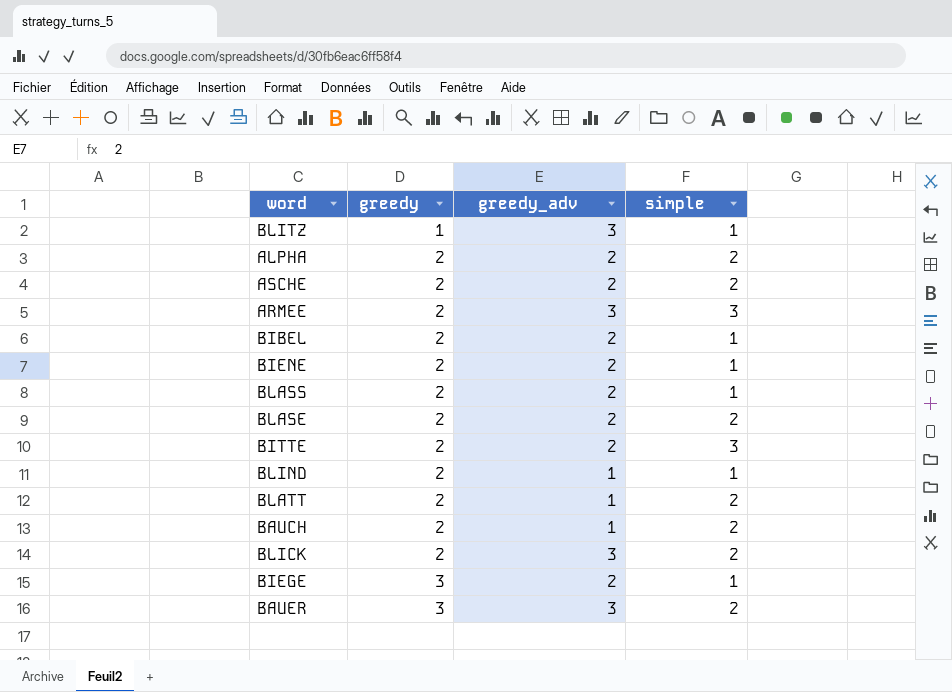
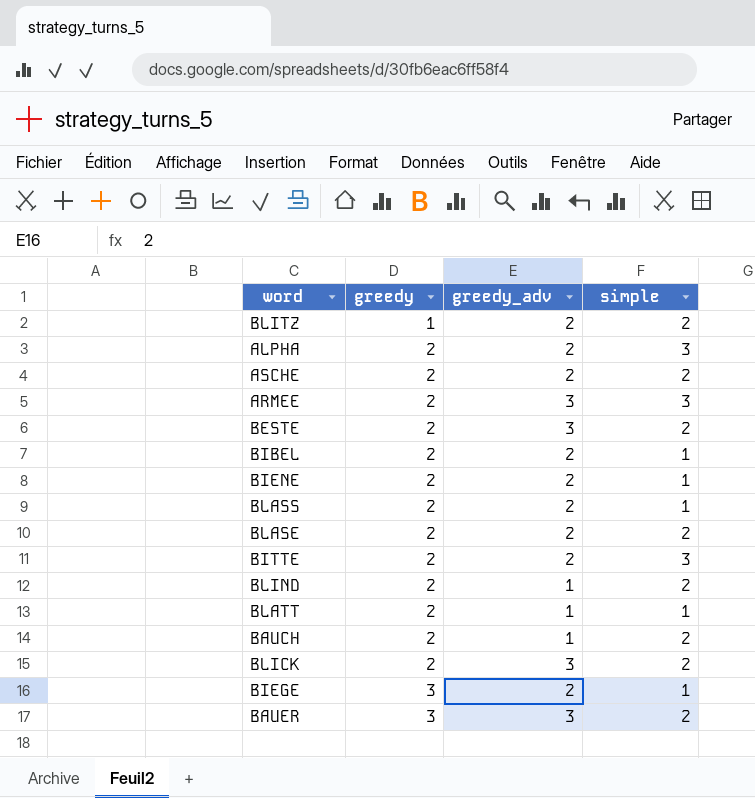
BLITZ | greedy_adv: 3 -> 2
BLITZ | simple: 1 -> 2
ALPHA | simple: 2 -> 3
row BESTE: none -> 2 | 3 | 2
BLIND | simple: 1 -> 2
BLATT | simple: 2 -> 1

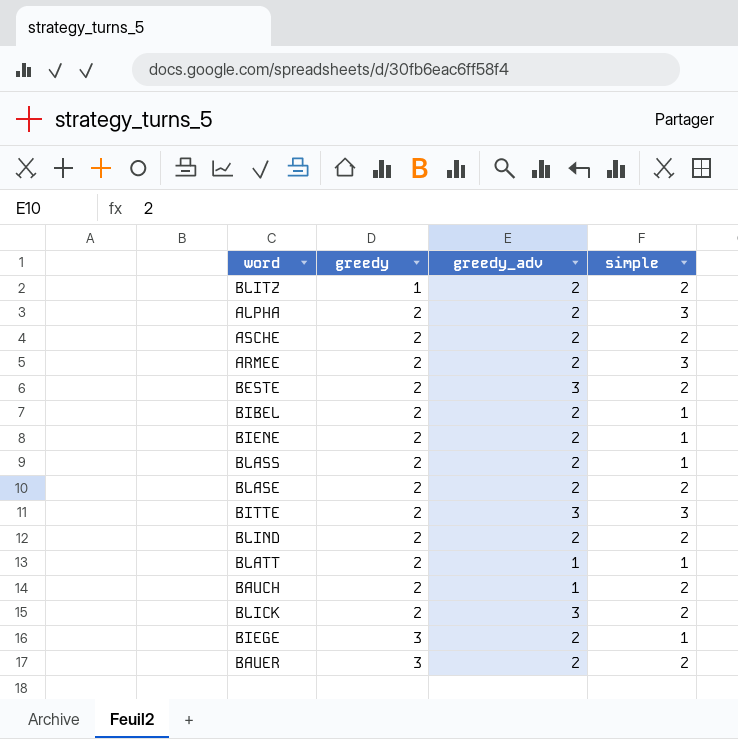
ARMEE | greedy_adv: 3 -> 2
BITTE | greedy_adv: 2 -> 3
BLIND | greedy_adv: 1 -> 2
BAUER | greedy_adv: 3 -> 2

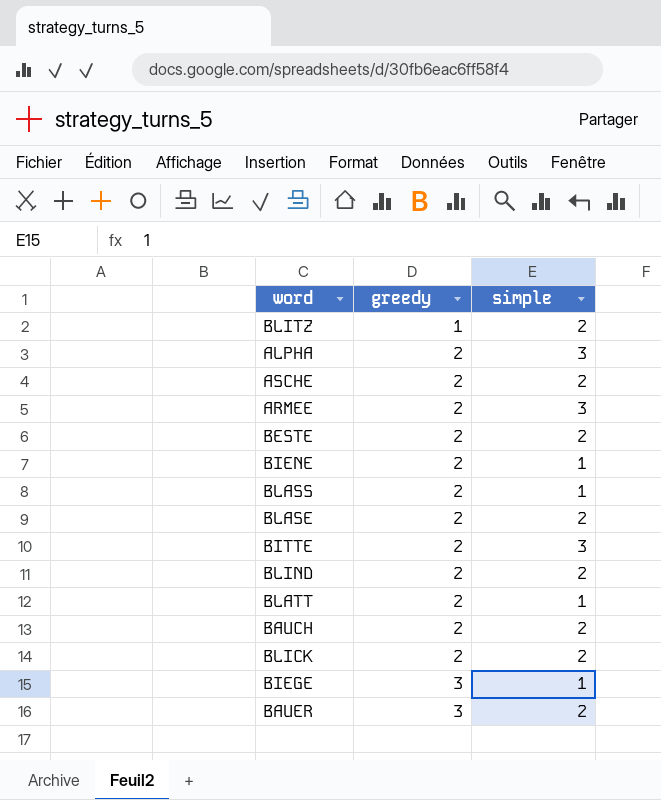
column greedy_adv | position: 3 -> none
row BIBEL: 2 | 2 | 1 -> none

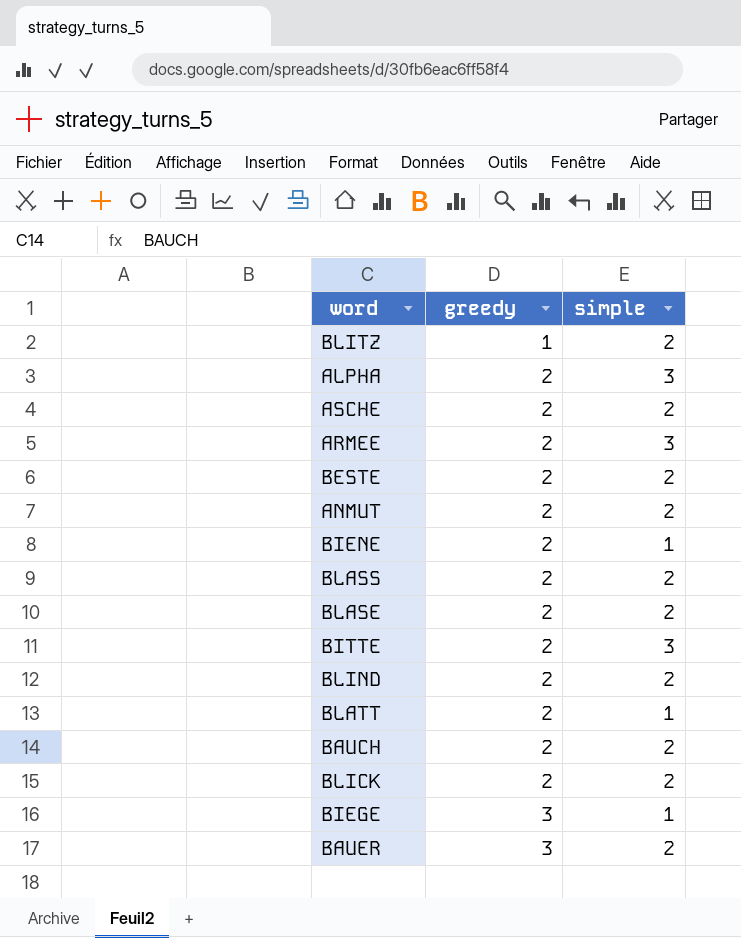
row ANMUT: none -> 2 | 2
BLASS | simple: 1 -> 2

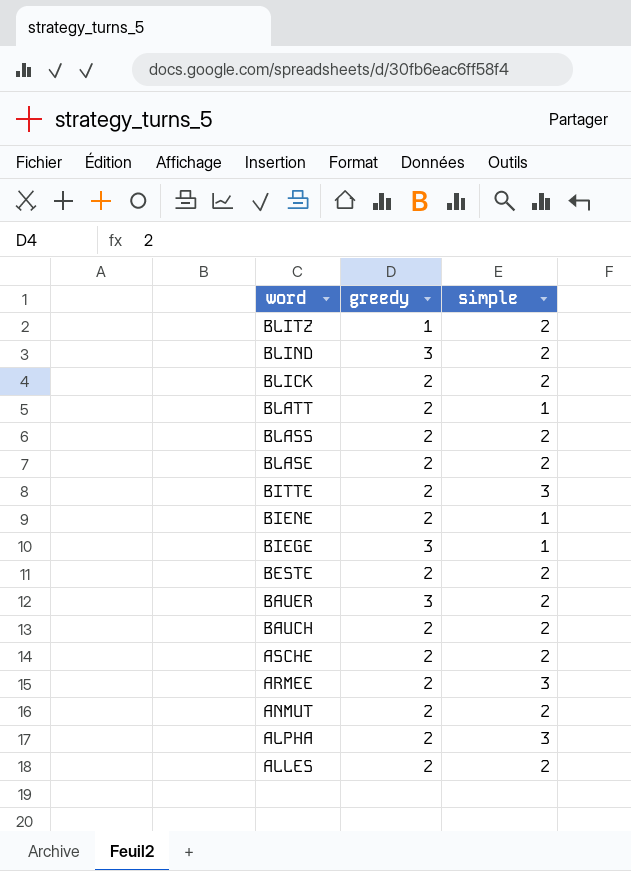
row order: greedy ascending -> word descending
BLIND | greedy: 2 -> 3
row ALLES: none -> 2 | 2

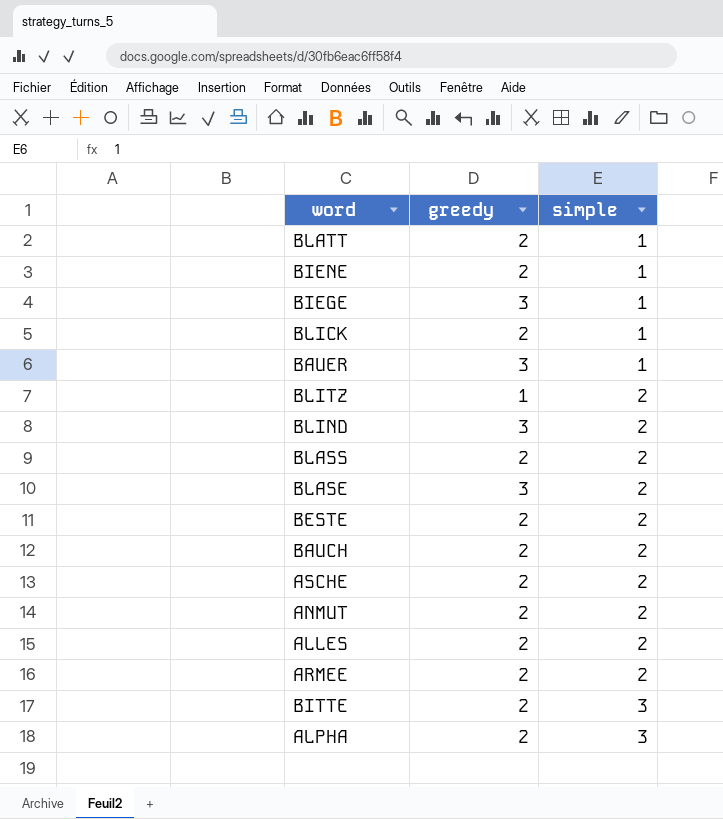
row order: word descending -> simple ascending
BLICK | simple: 2 -> 1
BAUER | simple: 2 -> 1
BLASE | greedy: 2 -> 3
ARMEE | simple: 3 -> 2

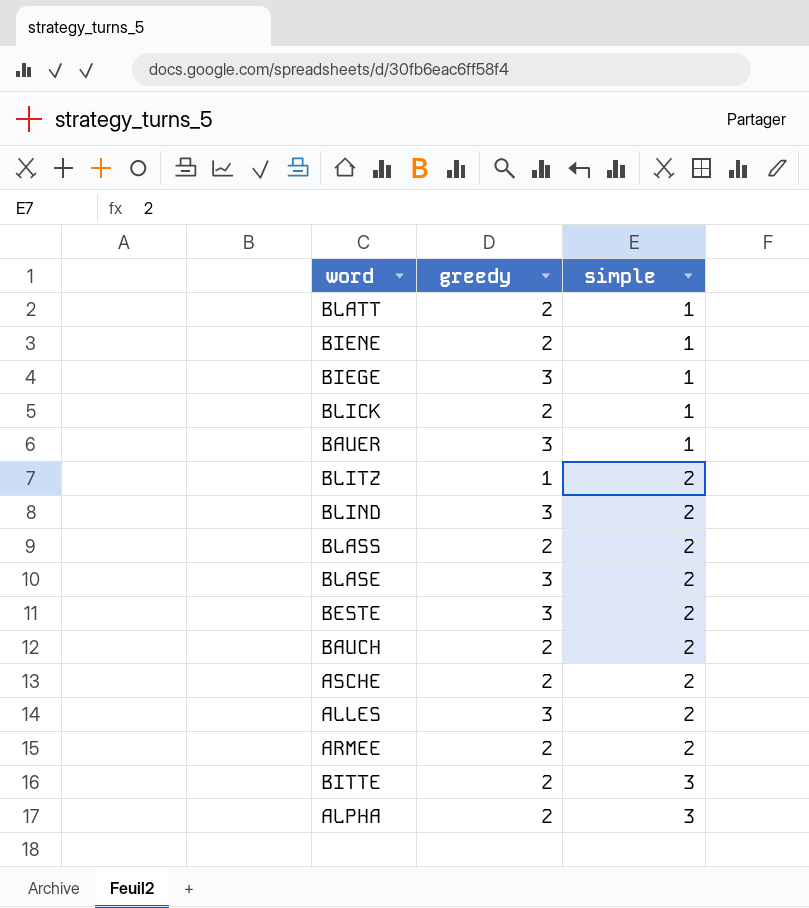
row ANMUT: 2 | 2 -> none
BESTE | greedy: 2 -> 3
ALLES | greedy: 2 -> 3

